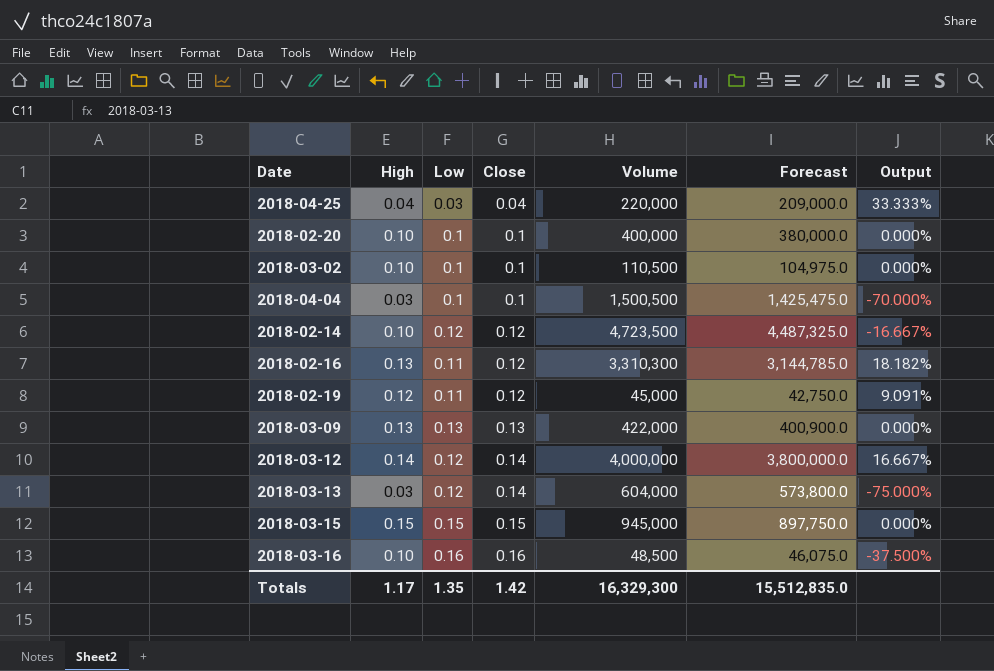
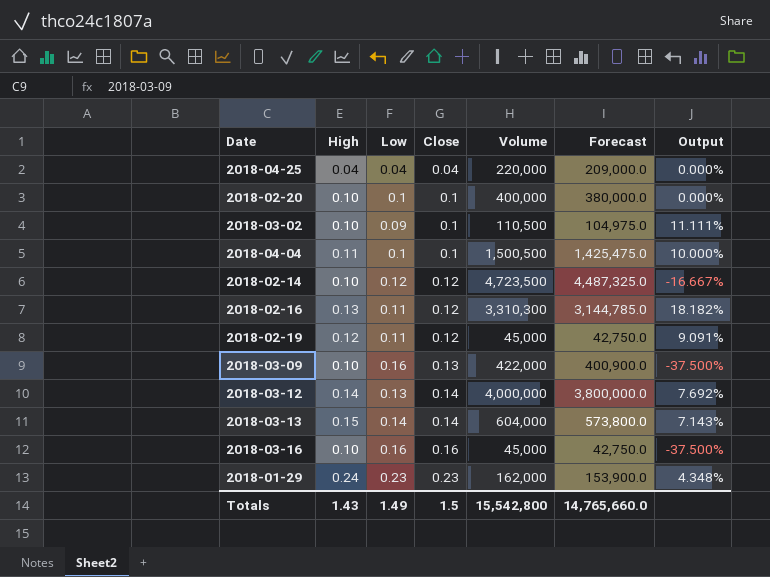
row 2018-03-15: 0.15 | 0.15 | 0.15 | 945,000 | 897,750.0 | 0.000% -> none
2018-04-25 | Low: 0.03 -> 0.04
2018-04-25 | Output: 33.333% -> 0.000%
2018-03-02 | Low: 0.1 -> 0.09
2018-03-02 | Output: 0.000% -> 11.111%
2018-04-04 | High: 0.03 -> 0.11
2018-04-04 | Output: -70.000% -> 10.000%
2018-03-09 | High: 0.13 -> 0.10
2018-03-09 | Low: 0.13 -> 0.16
2018-03-09 | Output: 0.000% -> -37.500%
2018-03-12 | Low: 0.12 -> 0.13
2018-03-12 | Output: 16.667% -> 7.692%
2018-03-13 | High: 0.03 -> 0.15
2018-03-13 | Low: 0.12 -> 0.14
2018-03-13 | Output: -75.000% -> 7.143%
2018-03-16 | Volume: 48,500 -> 45,000
2018-03-16 | Forecast: 46,075.0 -> 42,750.0
row 2018-01-29: none -> 0.24 | 0.23 | 0.23 | 162,000 | 153,900.0 | 4.348%
Totals | High: 1.17 -> 1.43
Totals | Low: 1.35 -> 1.49
Totals | Close: 1.42 -> 1.5
Totals | Volume: 16,329,300 -> 15,542,800
Totals | Forecast: 15,512,835.0 -> 14,765,660.0

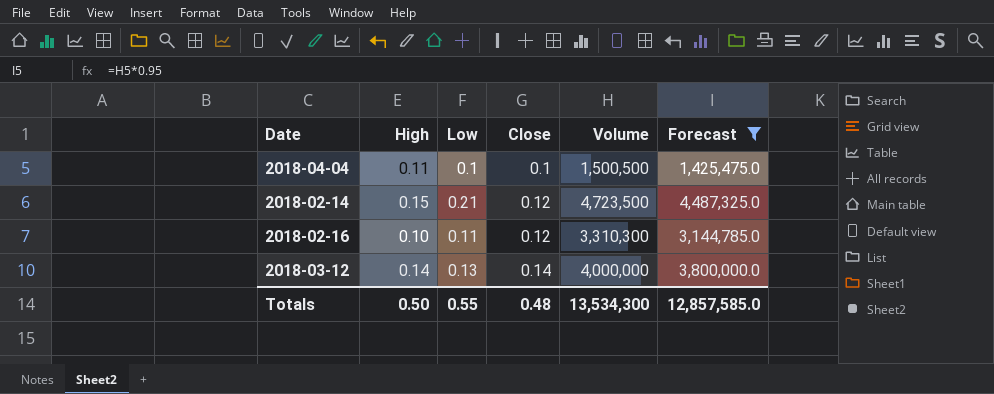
filter: none -> Forecast >= 1,425,475.0
column Output | formula: ([High] - [Low]) / [Low] -> none
2018-02-14 | High: 0.10 -> 0.15
2018-02-14 | Low: 0.12 -> 0.21
2018-02-16 | High: 0.13 -> 0.10
Totals | High: 1.43 -> 0.50
Totals | Low: 1.49 -> 0.55
Totals | Close: 1.5 -> 0.48
Totals | Volume: 15,542,800 -> 13,534,300
Totals | Forecast: 14,765,660.0 -> 12,857,585.0

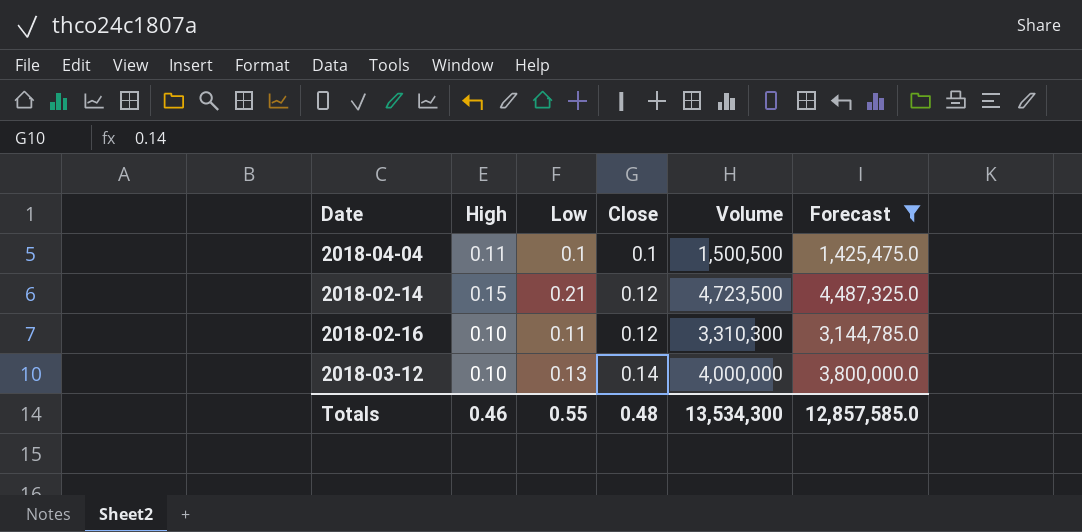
2018-03-12 | High: 0.14 -> 0.10
Totals | High: 0.50 -> 0.46

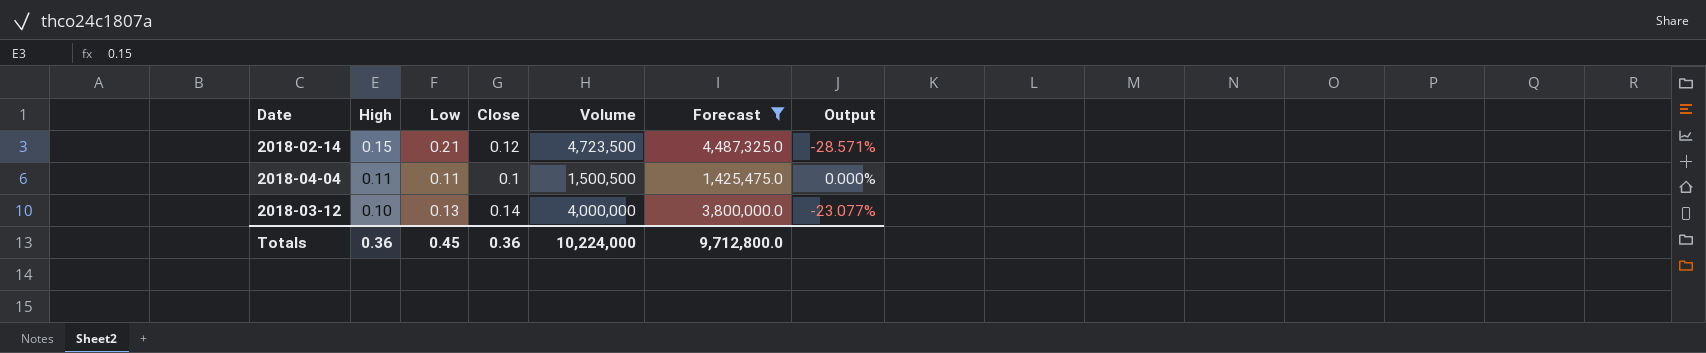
row order: Close ascending -> High descending
column Output | formula: none -> ([High] - [Low]) / [Low]
row 2018-02-16: 0.10 | 0.11 | 0.12 | 3,310,300 | 3,144,785.0 -> none
2018-04-04 | Low: 0.1 -> 0.11
Totals | High: 0.46 -> 0.36
Totals | Low: 0.55 -> 0.45
Totals | Close: 0.48 -> 0.36
Totals | Volume: 13,534,300 -> 10,224,000
Totals | Forecast: 12,857,585.0 -> 9,712,800.0

